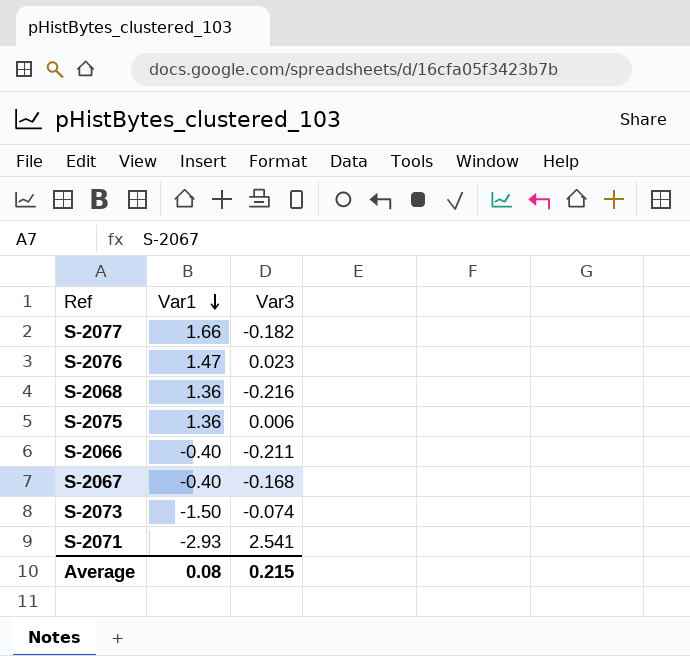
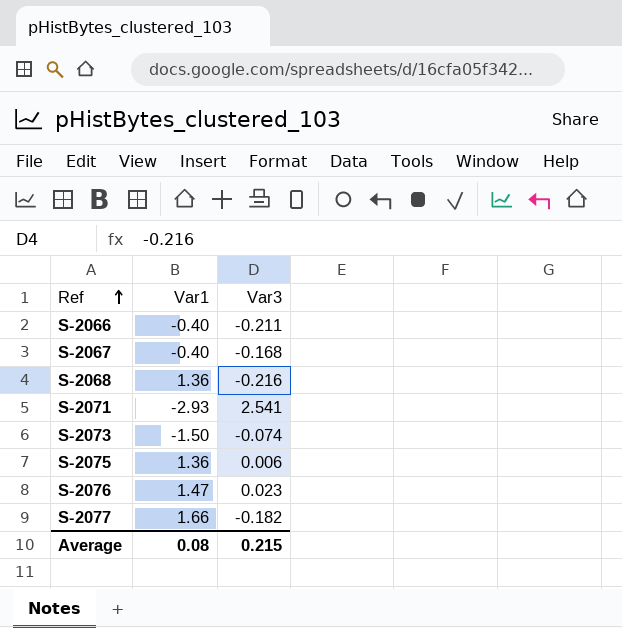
row order: Var1 descending -> Ref ascending

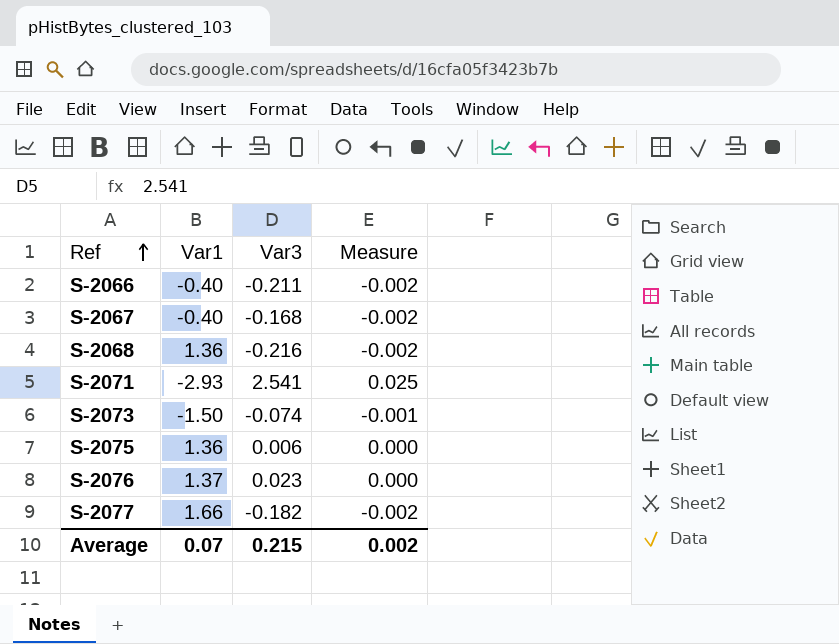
column Measure | formula: none -> [Var3] * 0.01
S-2076 | Var1: 1.47 -> 1.37
Average | Var1: 0.08 -> 0.07

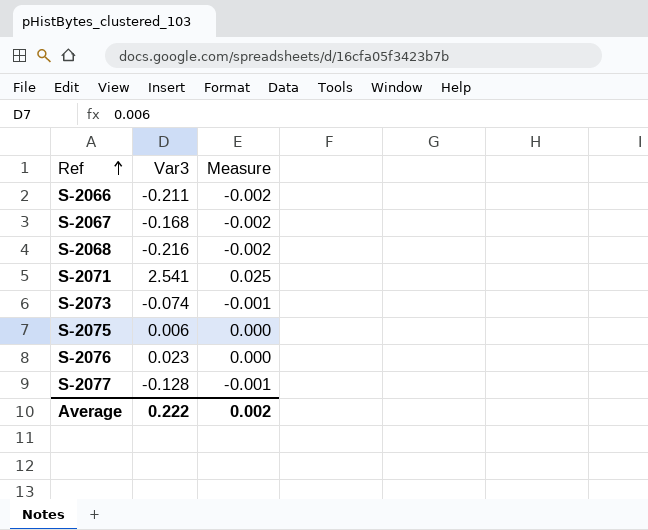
column Var1 | position: 2 -> none
S-2077 | Var3: -0.182 -> -0.128
S-2077 | Measure: -0.002 -> -0.001
Average | Var3: 0.215 -> 0.222

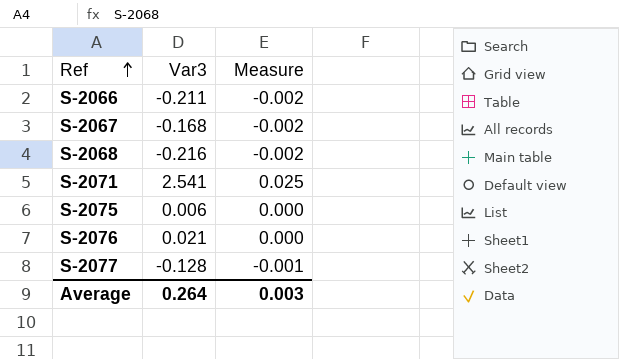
row S-2073: -0.074 | -0.001 -> none
S-2076 | Var3: 0.023 -> 0.021
Average | Var3: 0.222 -> 0.264
Average | Measure: 0.002 -> 0.003

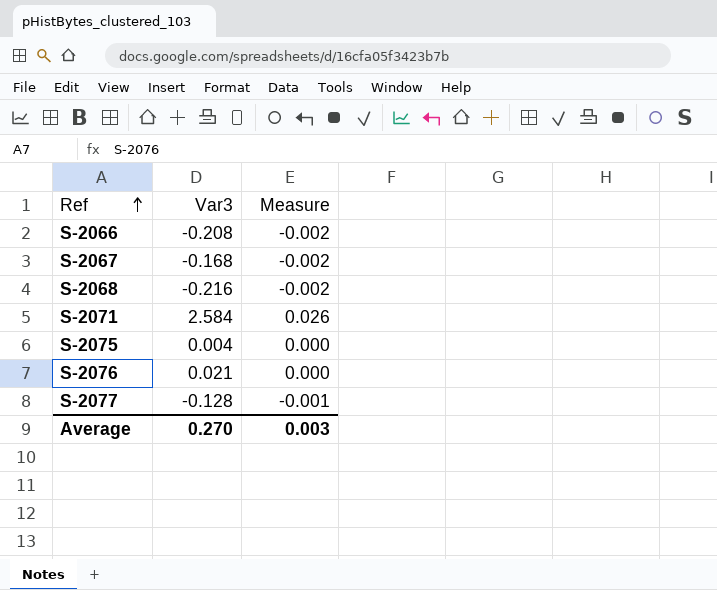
S-2066 | Var3: -0.211 -> -0.208
S-2071 | Var3: 2.541 -> 2.584
S-2071 | Measure: 0.025 -> 0.026
S-2075 | Var3: 0.006 -> 0.004
Average | Var3: 0.264 -> 0.270

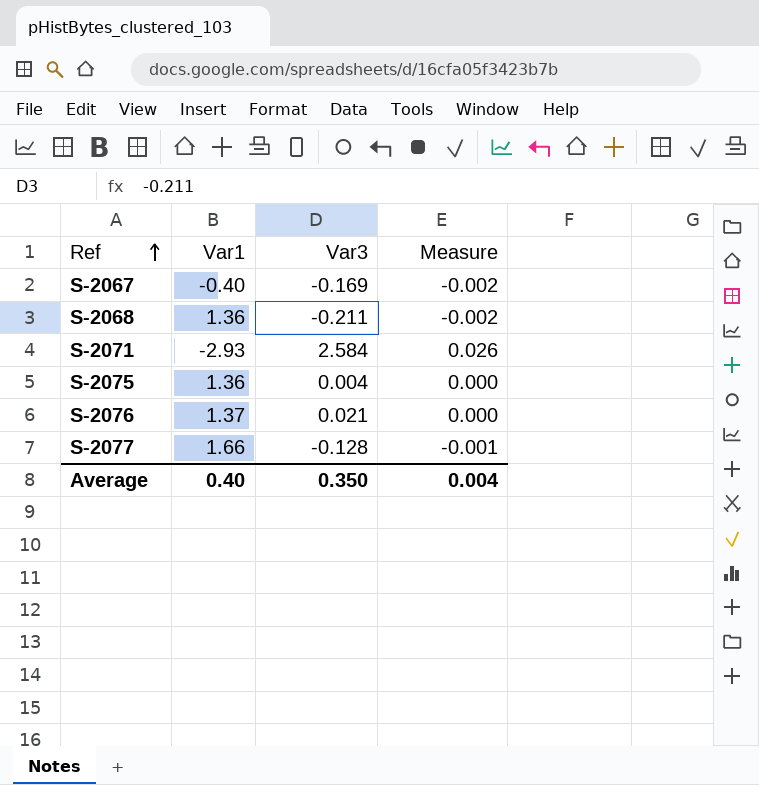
column Var1 | position: none -> 2
row S-2066: -0.208 | -0.002 -> none
S-2067 | Var3: -0.168 -> -0.169
S-2068 | Var3: -0.216 -> -0.211
Average | Var3: 0.270 -> 0.350
Average | Measure: 0.003 -> 0.004

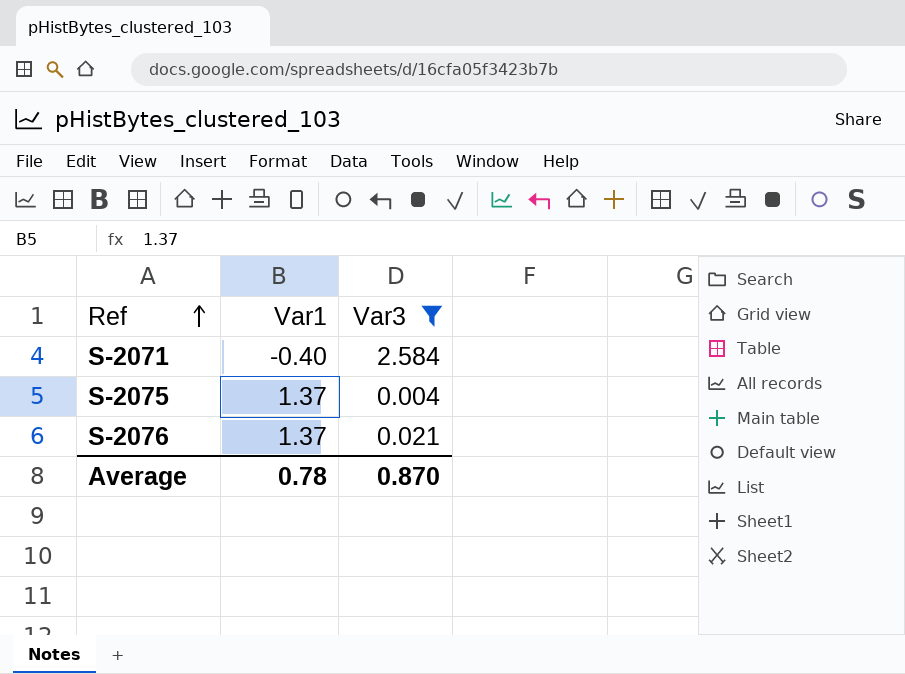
filter: none -> Var3 >= 0.004
column Measure | formula: [Var3] * 0.01 -> none
S-2071 | Var1: -2.93 -> -0.40
S-2075 | Var1: 1.36 -> 1.37
Average | Var1: 0.40 -> 0.78
Average | Var3: 0.350 -> 0.870

